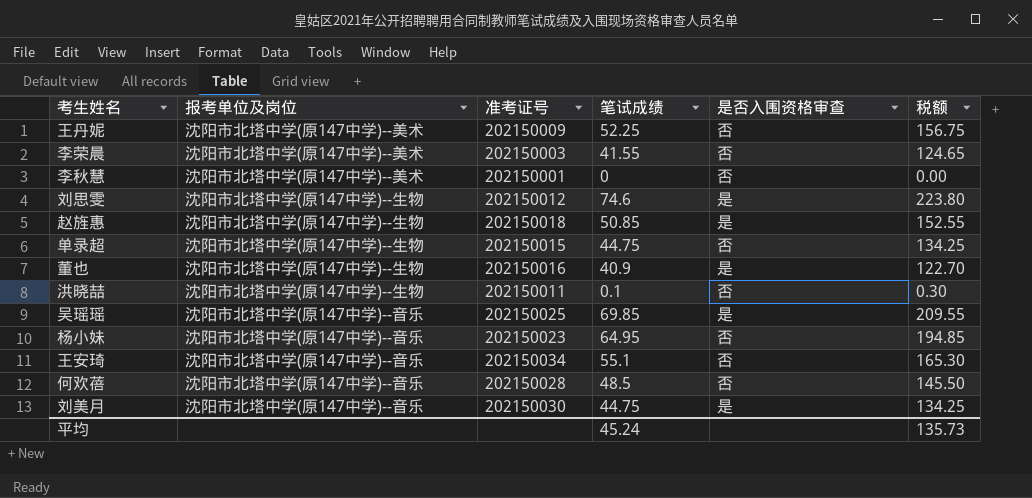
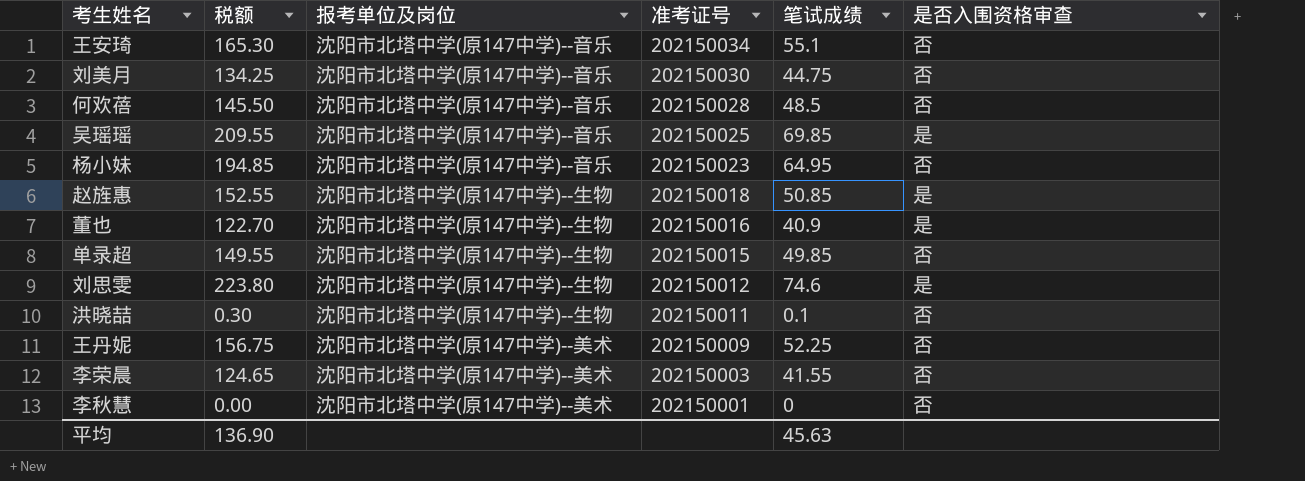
row order: none -> 准考证号 descending
column 税额 | position: 6 -> 2
刘美月 | 是否入围资格审查: 是 -> 否
单录超 | 税额: 134.25 -> 149.55
单录超 | 笔试成绩: 44.75 -> 49.85
平均 | 税额: 135.73 -> 136.90
平均 | 笔试成绩: 45.24 -> 45.63

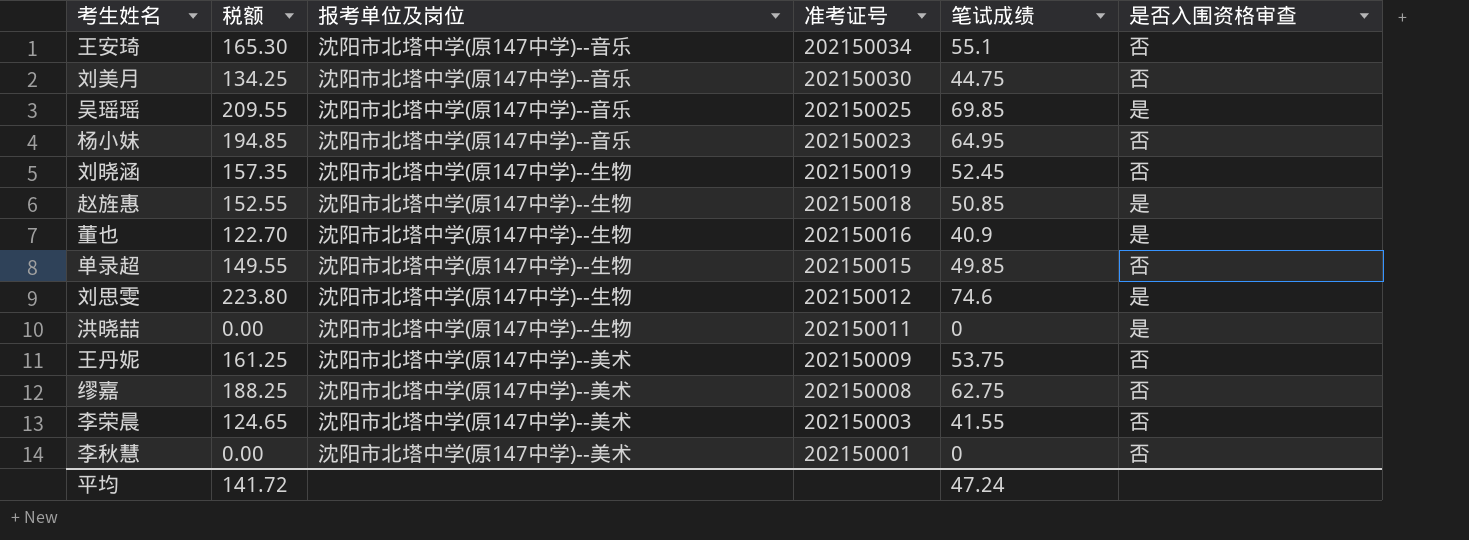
row 何欢蓓: 145.50 | 沈阳市北塔中学(原147中学)--音乐 | 202150028 | 48.5 | 否 -> none
row 刘晓涵: none -> 157.35 | 沈阳市北塔中学(原147中学)--生物 | 202150019 | 52.45 | 否
洪晓喆 | 税额: 0.30 -> 0.00
洪晓喆 | 笔试成绩: 0.1 -> 0
洪晓喆 | 是否入围资格审查: 否 -> 是
王丹妮 | 税额: 156.75 -> 161.25
王丹妮 | 笔试成绩: 52.25 -> 53.75
row 缪嘉: none -> 188.25 | 沈阳市北塔中学(原147中学)--美术 | 202150008 | 62.75 | 否
平均 | 税额: 136.90 -> 141.72
平均 | 笔试成绩: 45.63 -> 47.24

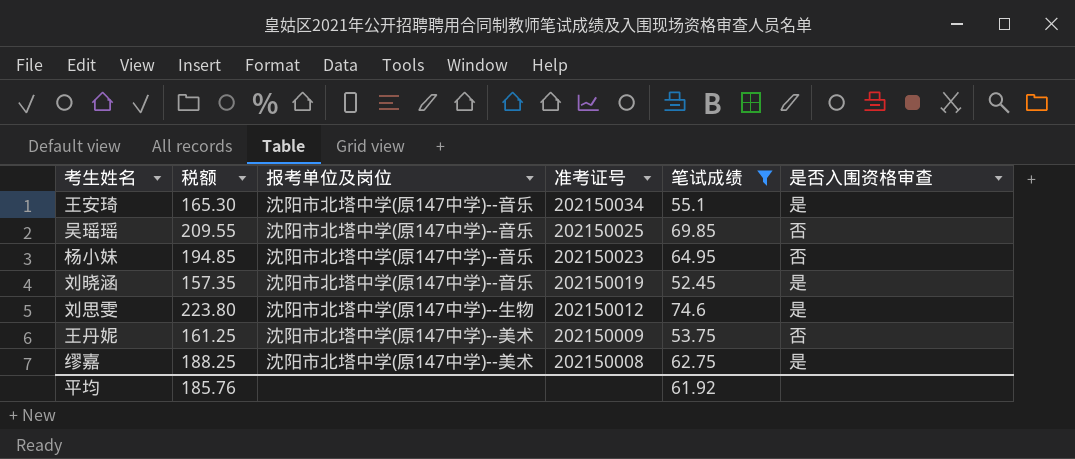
filter: none -> 笔试成绩 >= 52.45
王安琦 | 是否入围资格审查: 否 -> 是
吴瑶瑶 | 是否入围资格审查: 是 -> 否
刘晓涵 | 报考单位及岗位: 沈阳市北塔中学(原147中学)--生物 -> 沈阳市北塔中学(原147中学)--音乐
刘晓涵 | 是否入围资格审查: 否 -> 是
缪嘉 | 是否入围资格审查: 否 -> 是
平均 | 税额: 141.72 -> 185.76
平均 | 笔试成绩: 47.24 -> 61.92

